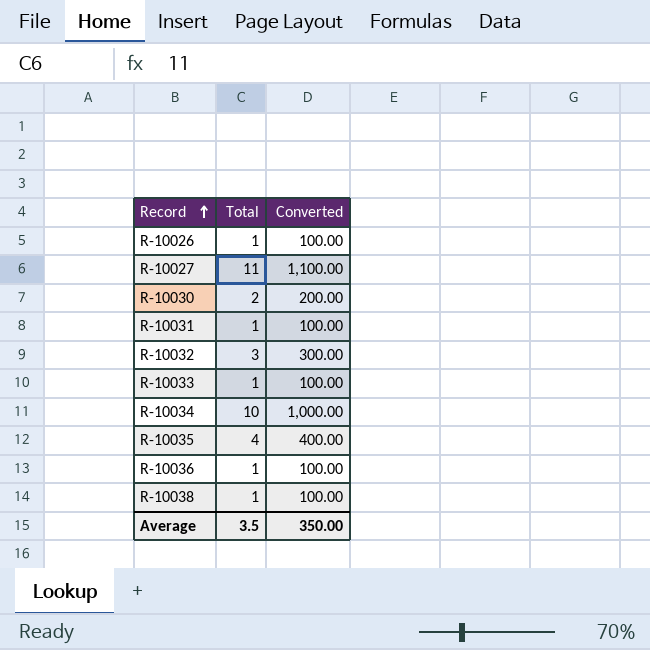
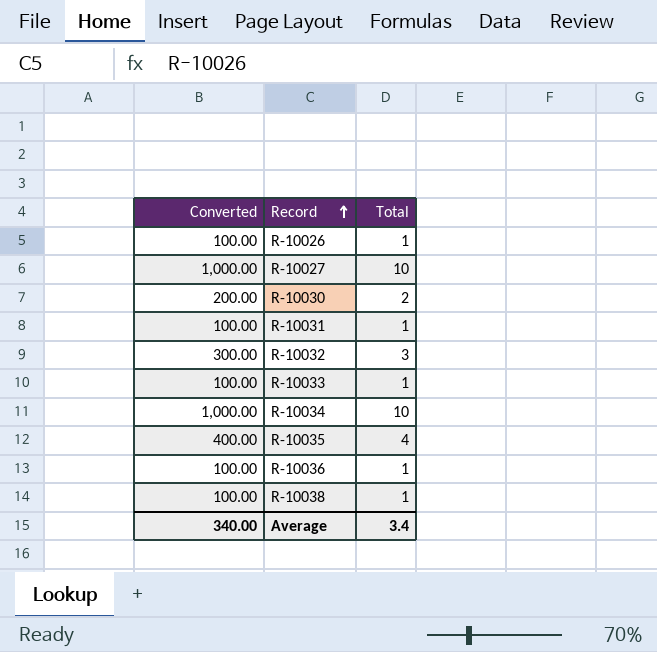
column Converted | position: 3 -> 1
R-10027 | Converted: 1,100.00 -> 1,000.00
R-10027 | Total: 11 -> 10
Average | Converted: 350.00 -> 340.00
Average | Total: 3.5 -> 3.4

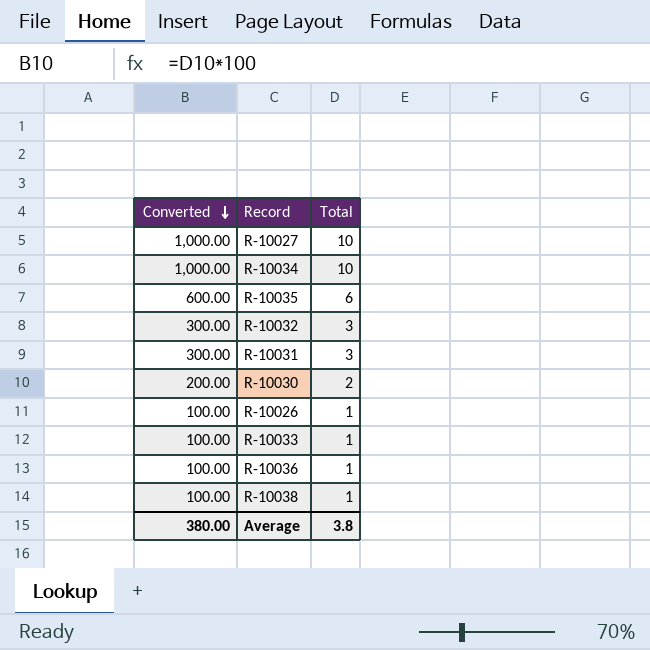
row order: Record ascending -> Converted descending
R-10035 | Converted: 400.00 -> 600.00
R-10035 | Total: 4 -> 6
R-10031 | Converted: 100.00 -> 300.00
R-10031 | Total: 1 -> 3
Average | Converted: 340.00 -> 380.00
Average | Total: 3.4 -> 3.8

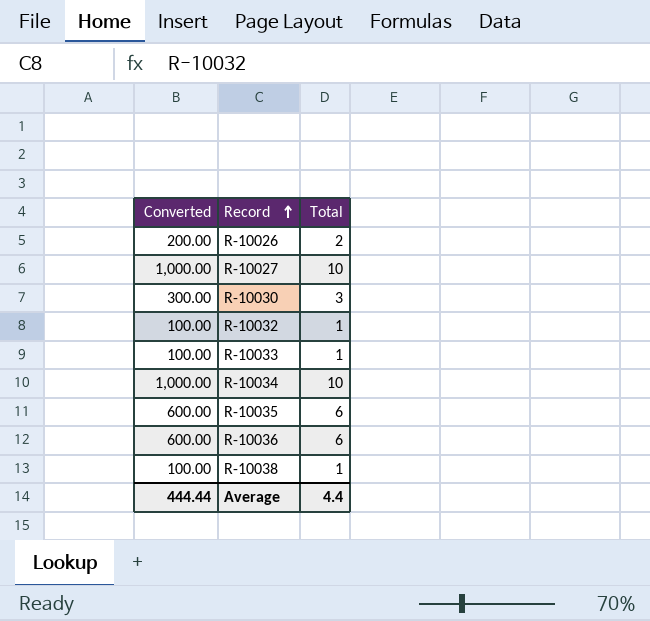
row order: Converted descending -> Record ascending
row R-10031: 300.00 | 3 -> none
R-10026 | Converted: 100.00 -> 200.00
R-10026 | Total: 1 -> 2
R-10030 | Converted: 200.00 -> 300.00
R-10030 | Total: 2 -> 3
R-10032 | Converted: 300.00 -> 100.00
R-10032 | Total: 3 -> 1
R-10036 | Converted: 100.00 -> 600.00
R-10036 | Total: 1 -> 6
Average | Converted: 380.00 -> 444.44
Average | Total: 3.8 -> 4.4

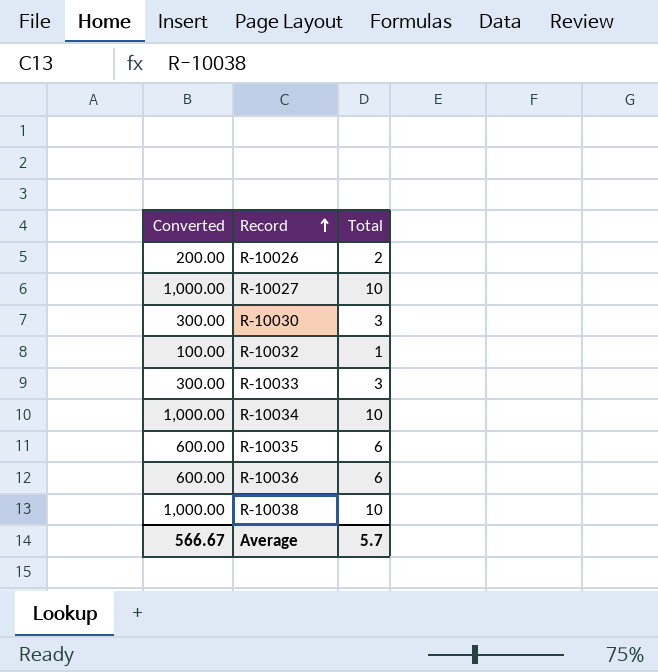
R-10033 | Converted: 100.00 -> 300.00
R-10033 | Total: 1 -> 3
R-10038 | Converted: 100.00 -> 1,000.00
R-10038 | Total: 1 -> 10
Average | Converted: 444.44 -> 566.67
Average | Total: 4.4 -> 5.7

